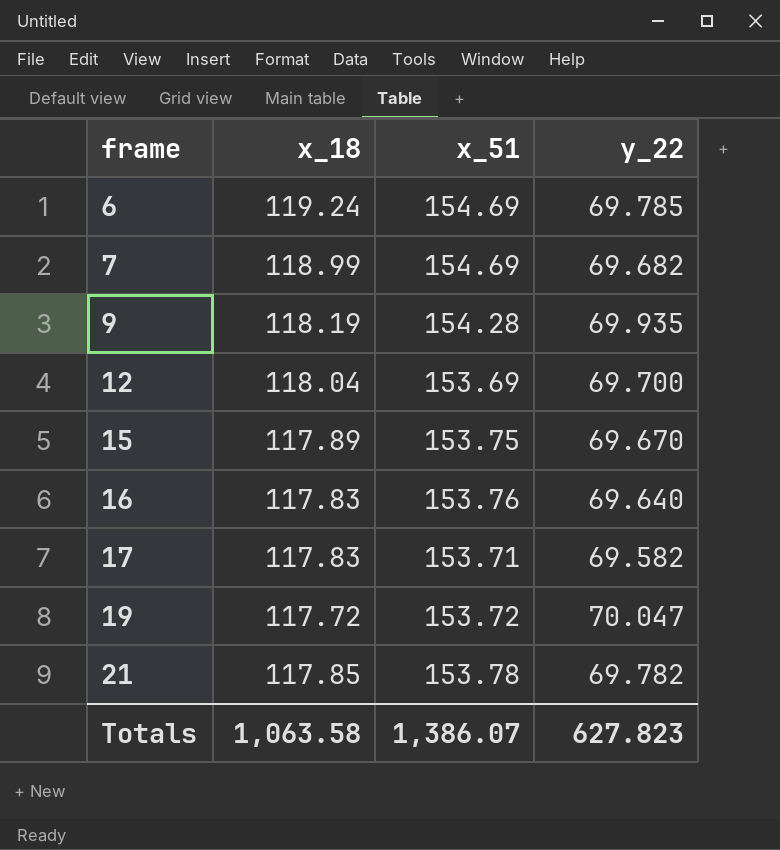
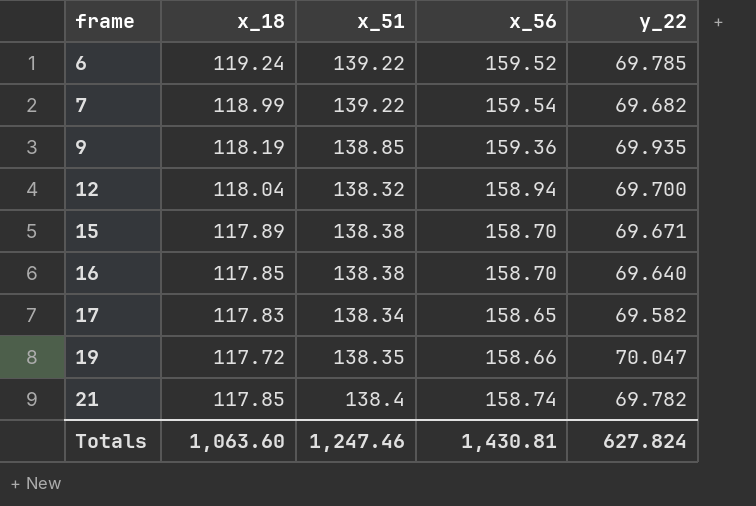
column x_56 | position: none -> 4
6 | x_51: 154.69 -> 139.22
7 | x_51: 154.69 -> 139.22
9 | x_51: 154.28 -> 138.85
12 | x_51: 153.69 -> 138.32
15 | x_51: 153.75 -> 138.38
15 | y_22: 69.670 -> 69.671
16 | x_18: 117.83 -> 117.85
16 | x_51: 153.76 -> 138.38
17 | x_51: 153.71 -> 138.34
19 | x_51: 153.72 -> 138.35
21 | x_51: 153.78 -> 138.4
Totals | x_18: 1,063.58 -> 1,063.60
Totals | x_51: 1,386.07 -> 1,247.46
Totals | y_22: 627.823 -> 627.824

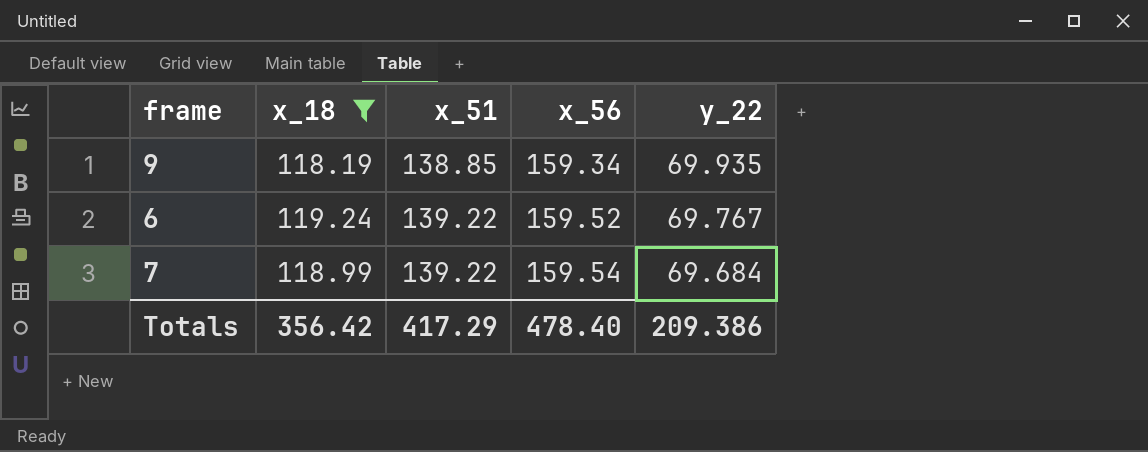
filter: none -> x_18 >= 118.19
row order: frame ascending -> x_51 ascending
9 | x_56: 159.36 -> 159.34
6 | y_22: 69.785 -> 69.767
7 | y_22: 69.682 -> 69.684
Totals | x_18: 1,063.60 -> 356.42
Totals | x_51: 1,247.46 -> 417.29
Totals | x_56: 1,430.81 -> 478.40
Totals | y_22: 627.824 -> 209.386

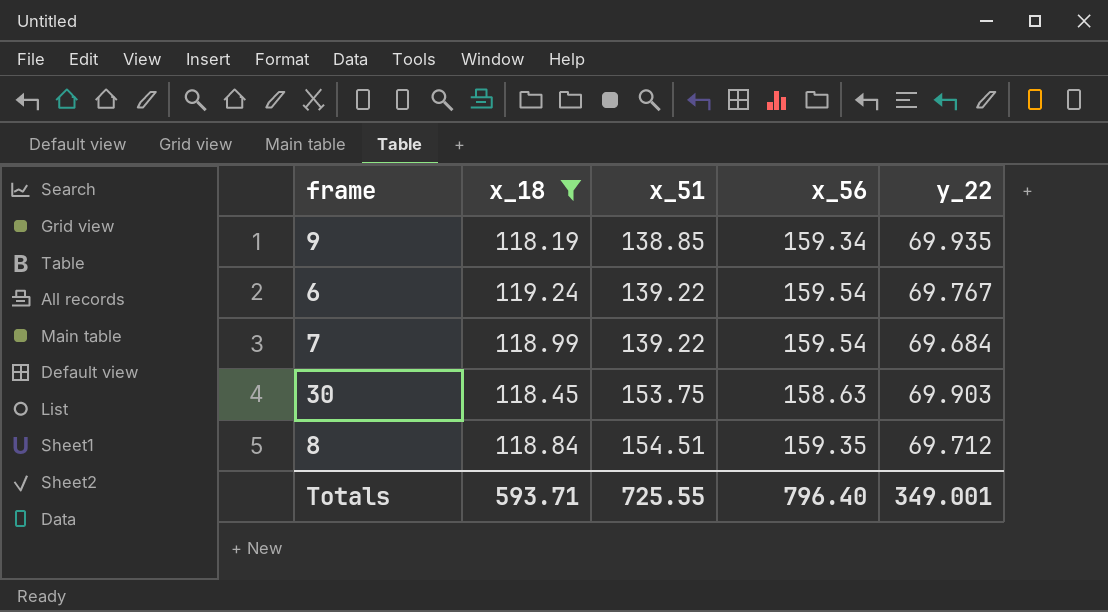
6 | x_56: 159.52 -> 159.54
row 30: none -> 118.45 | 153.75 | 158.63 | 69.903
row 8: none -> 118.84 | 154.51 | 159.35 | 69.712
Totals | x_18: 356.42 -> 593.71
Totals | x_51: 417.29 -> 725.55
Totals | x_56: 478.40 -> 796.40
Totals | y_22: 209.386 -> 349.001

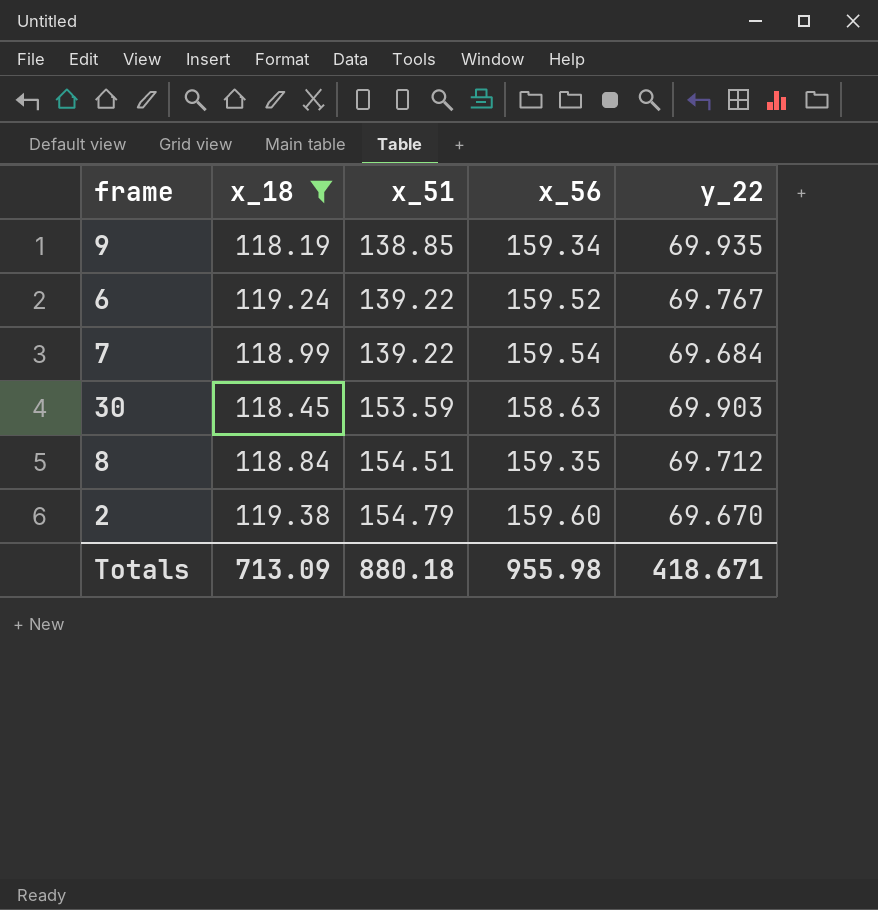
6 | x_56: 159.54 -> 159.52
30 | x_51: 153.75 -> 153.59
row 2: none -> 119.38 | 154.79 | 159.60 | 69.670
Totals | x_18: 593.71 -> 713.09
Totals | x_51: 725.55 -> 880.18
Totals | x_56: 796.40 -> 955.98
Totals | y_22: 349.001 -> 418.671

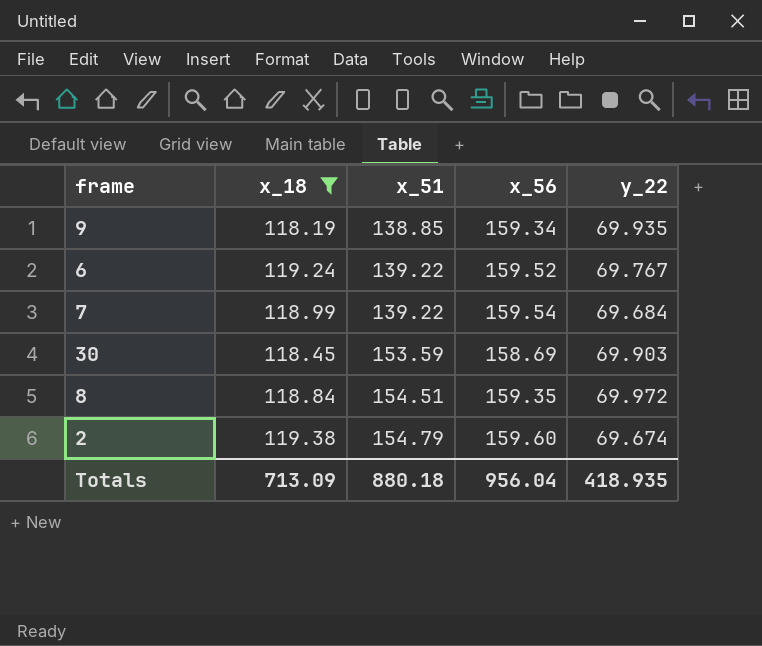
30 | x_56: 158.63 -> 158.69
8 | y_22: 69.712 -> 69.972
2 | y_22: 69.670 -> 69.674
Totals | x_56: 955.98 -> 956.04
Totals | y_22: 418.671 -> 418.935

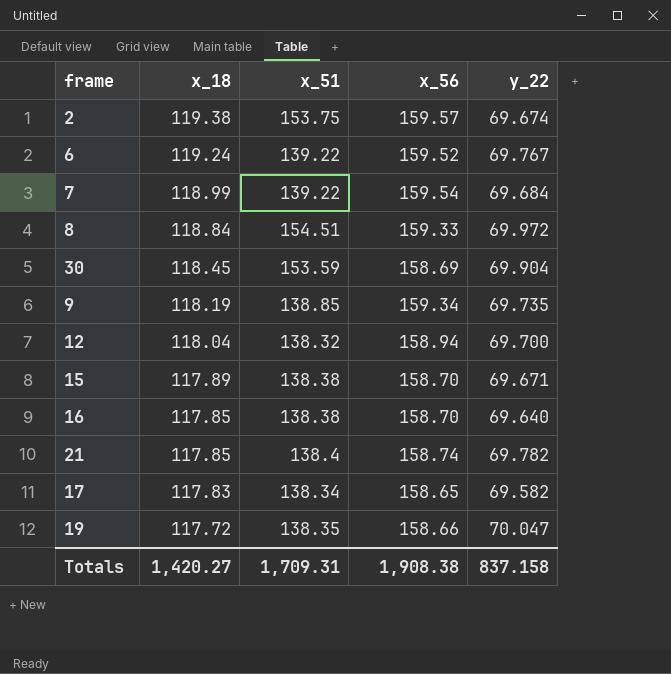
filter: x_18 >= 118.19 -> none
row order: x_51 ascending -> x_18 descending
2 | x_51: 154.79 -> 153.75
2 | x_56: 159.60 -> 159.57
8 | x_56: 159.35 -> 159.33
30 | y_22: 69.903 -> 69.904
9 | y_22: 69.935 -> 69.735
Totals | x_18: 713.09 -> 1,420.27
Totals | x_51: 880.18 -> 1,709.31
Totals | x_56: 956.04 -> 1,908.38
Totals | y_22: 418.935 -> 837.158

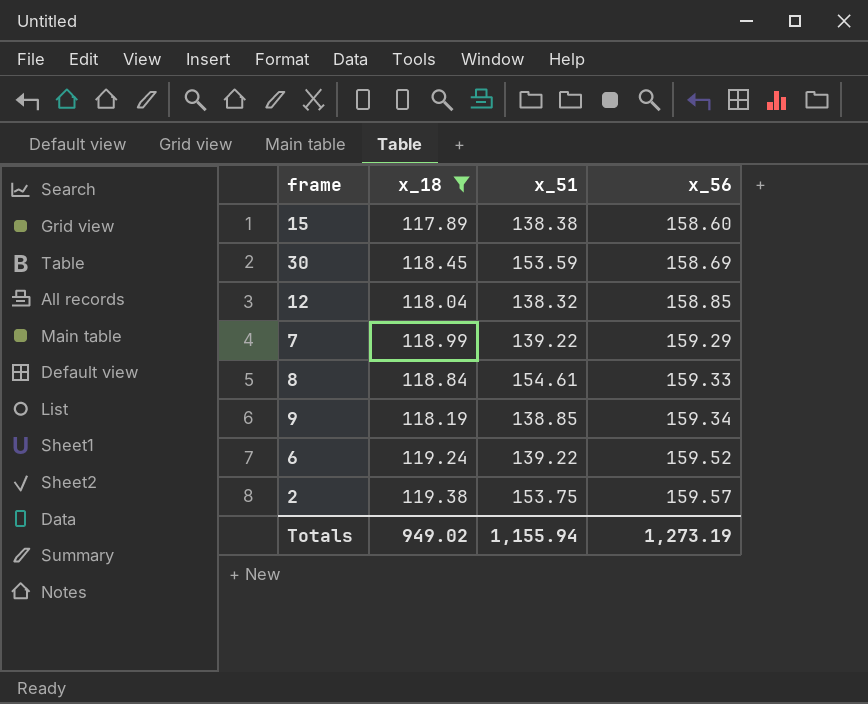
filter: none -> x_18 >= 117.89
row order: x_18 descending -> x_56 ascending
column y_22 | position: 5 -> none
15 | x_56: 158.70 -> 158.60
12 | x_56: 158.94 -> 158.85
7 | x_56: 159.54 -> 159.29
8 | x_51: 154.51 -> 154.61
Totals | x_18: 1,420.27 -> 949.02
Totals | x_51: 1,709.31 -> 1,155.94
Totals | x_56: 1,908.38 -> 1,273.19

